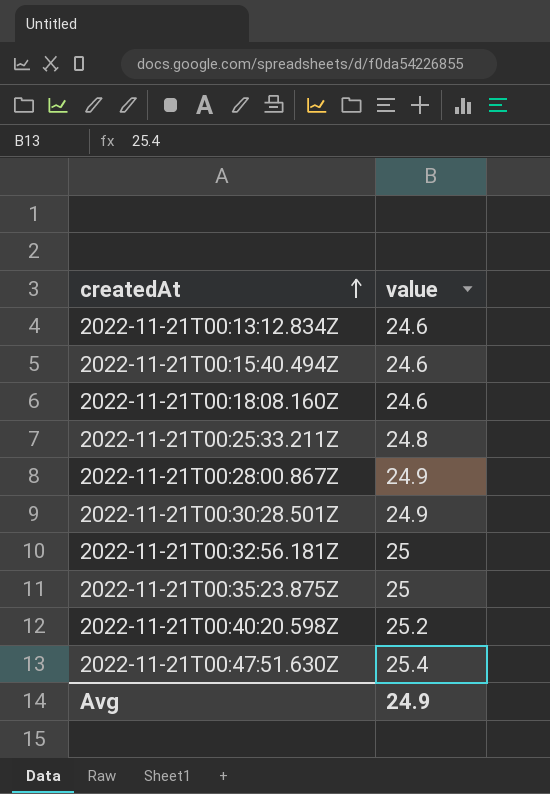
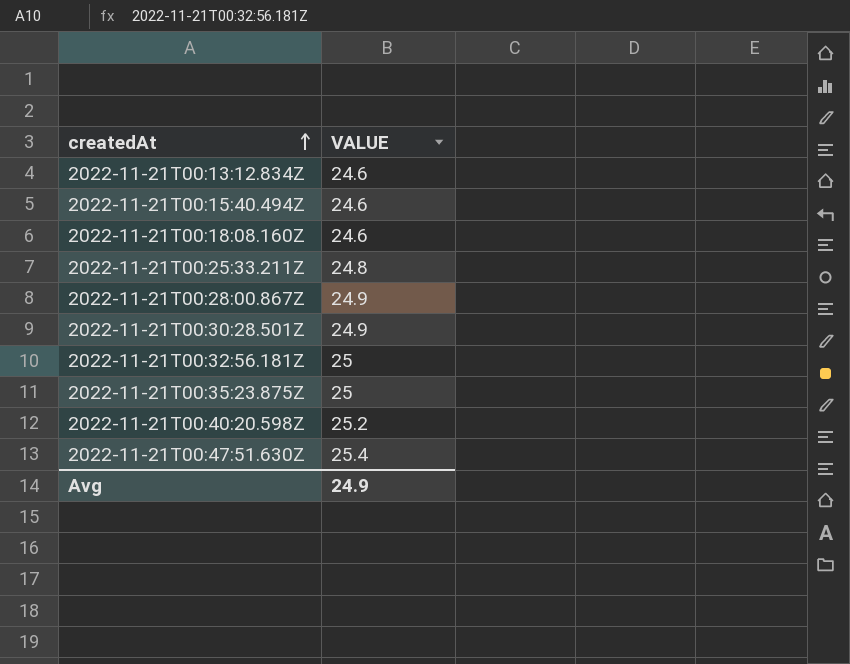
column name: value -> VALUE

